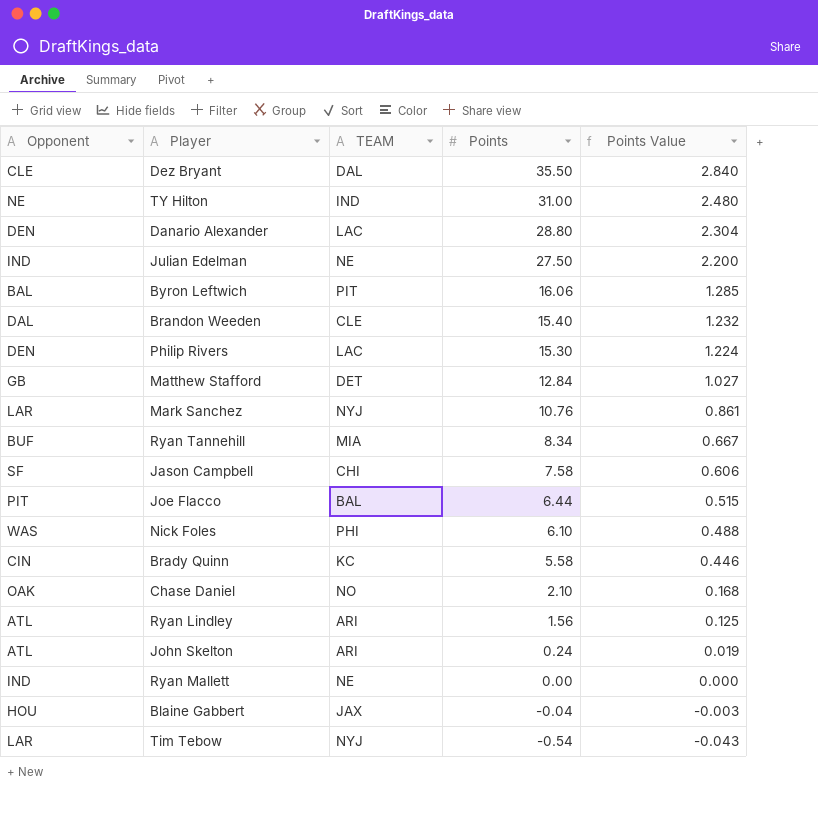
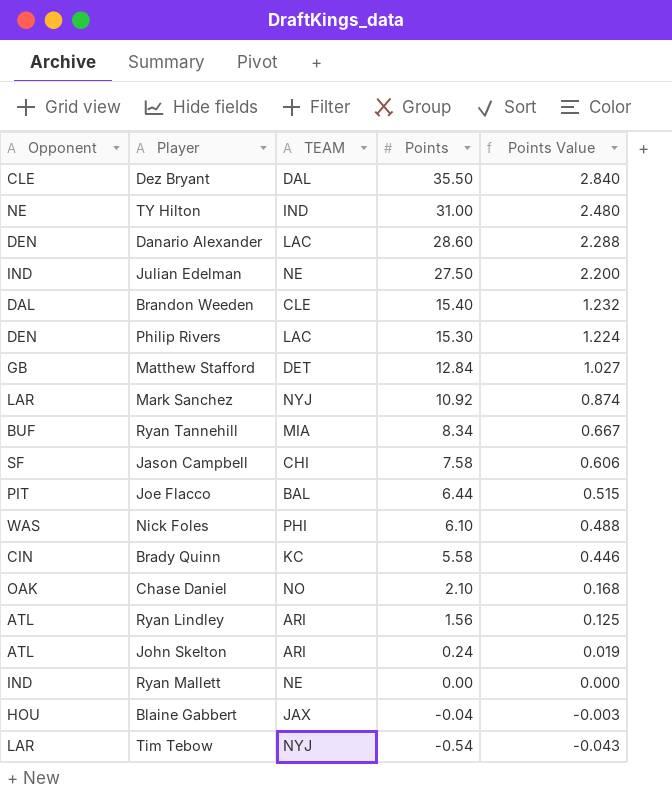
row Byron Leftwich: BAL | PIT | 16.06 | 1.285 -> none
Danario Alexander | Points: 28.80 -> 28.60
Danario Alexander | Points Value: 2.304 -> 2.288
Mark Sanchez | Points: 10.76 -> 10.92
Mark Sanchez | Points Value: 0.861 -> 0.874

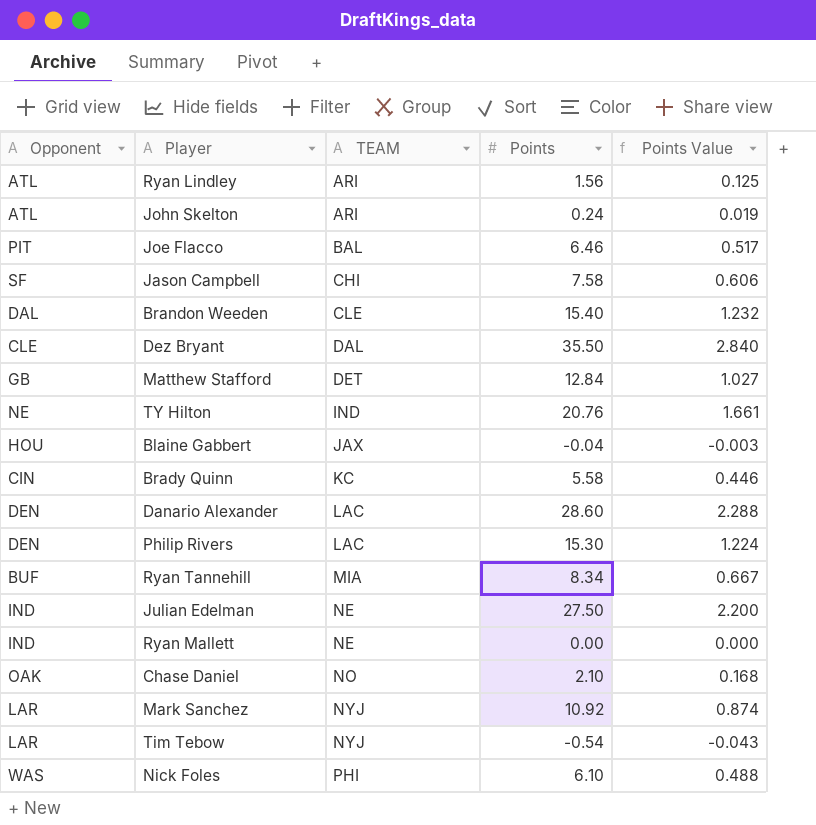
row order: Points descending -> TEAM ascending
Joe Flacco | Points: 6.44 -> 6.46
Joe Flacco | Points Value: 0.515 -> 0.517
TY Hilton | Points: 31.00 -> 20.76
TY Hilton | Points Value: 2.480 -> 1.661

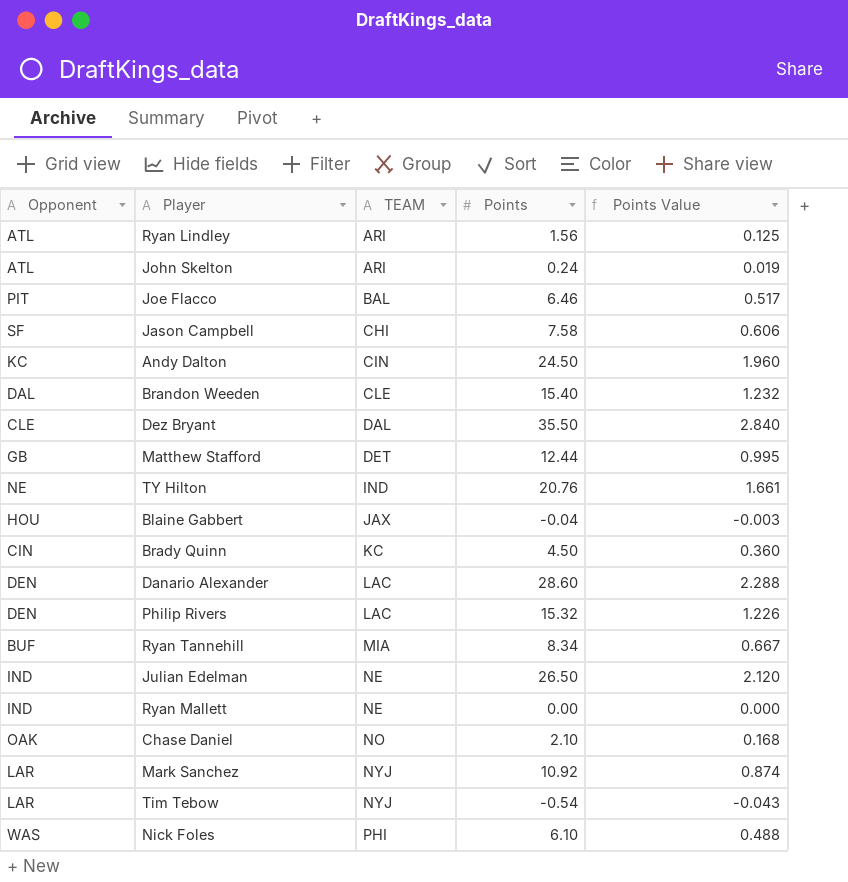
row Andy Dalton: none -> KC | CIN | 24.50 | 1.960
Matthew Stafford | Points: 12.84 -> 12.44
Matthew Stafford | Points Value: 1.027 -> 0.995
Brady Quinn | Points: 5.58 -> 4.50
Brady Quinn | Points Value: 0.446 -> 0.360
Philip Rivers | Points: 15.30 -> 15.32
Philip Rivers | Points Value: 1.224 -> 1.226
Julian Edelman | Points: 27.50 -> 26.50
Julian Edelman | Points Value: 2.200 -> 2.120

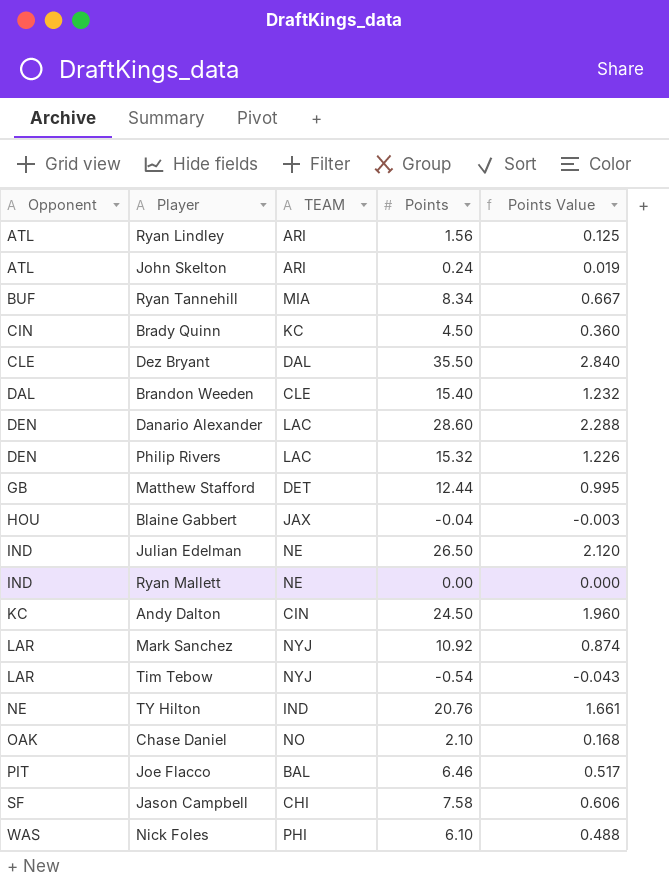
row order: TEAM ascending -> Opponent ascending

